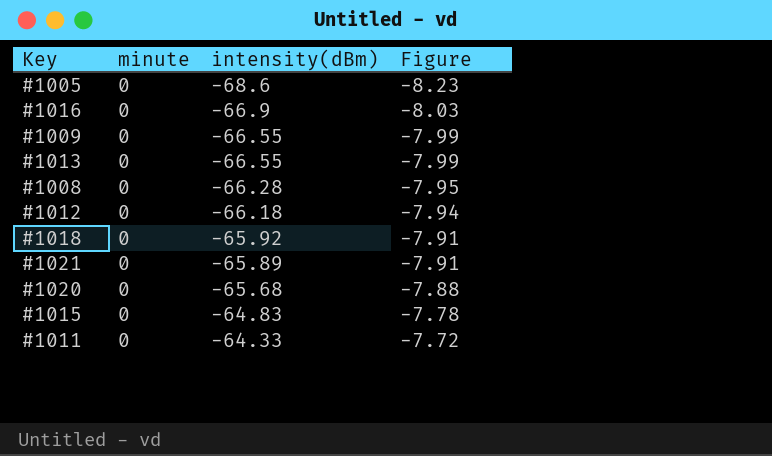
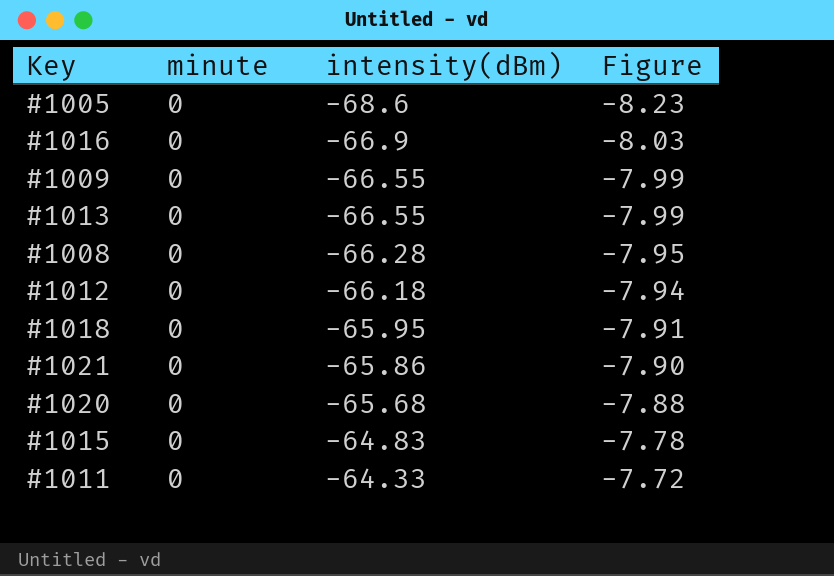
#1018 | intensity(dBm): -65.92 -> -65.95
#1021 | intensity(dBm): -65.89 -> -65.86
#1021 | Figure: -7.91 -> -7.90

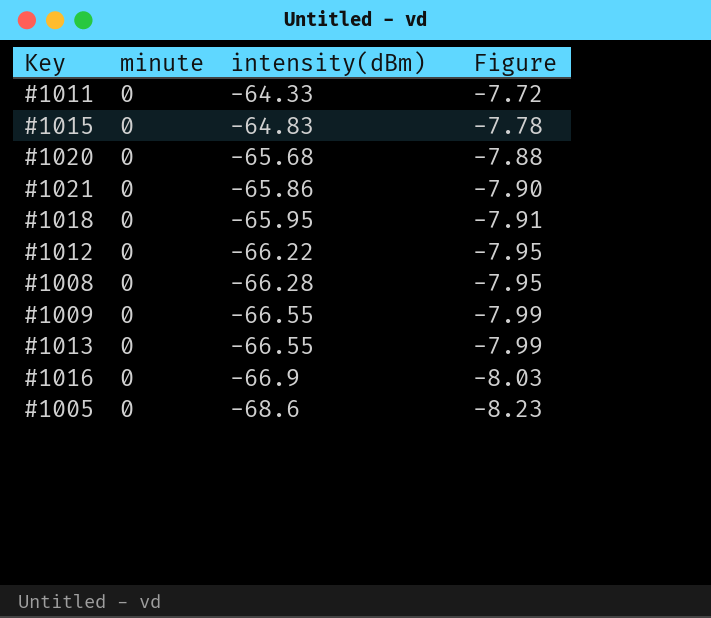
row order: intensity(dBm) ascending -> intensity(dBm) descending
#1012 | intensity(dBm): -66.18 -> -66.22
#1012 | Figure: -7.94 -> -7.95

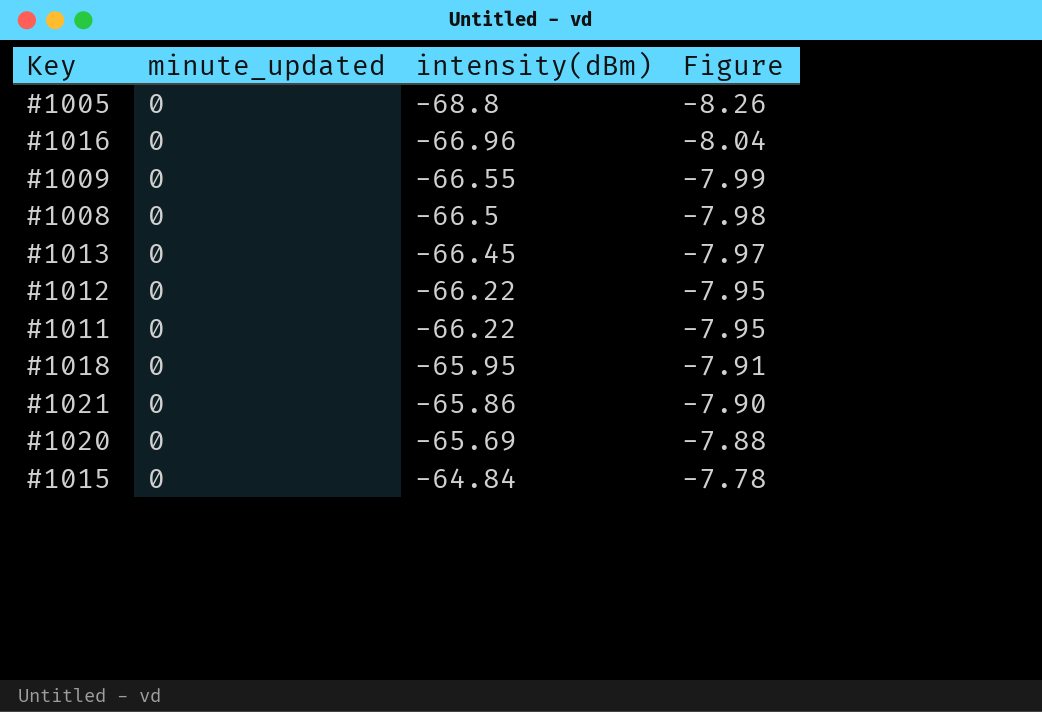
row order: intensity(dBm) descending -> intensity(dBm) ascending
column name: minute -> minute_updated
#1005 | intensity(dBm): -68.6 -> -68.8
#1005 | Figure: -8.23 -> -8.26
#1016 | intensity(dBm): -66.9 -> -66.96
#1016 | Figure: -8.03 -> -8.04
#1008 | intensity(dBm): -66.28 -> -66.5
#1008 | Figure: -7.95 -> -7.98
#1013 | intensity(dBm): -66.55 -> -66.45
#1013 | Figure: -7.99 -> -7.97
#1011 | intensity(dBm): -64.33 -> -66.22
#1011 | Figure: -7.72 -> -7.95
#1020 | intensity(dBm): -65.68 -> -65.69
#1015 | intensity(dBm): -64.83 -> -64.84

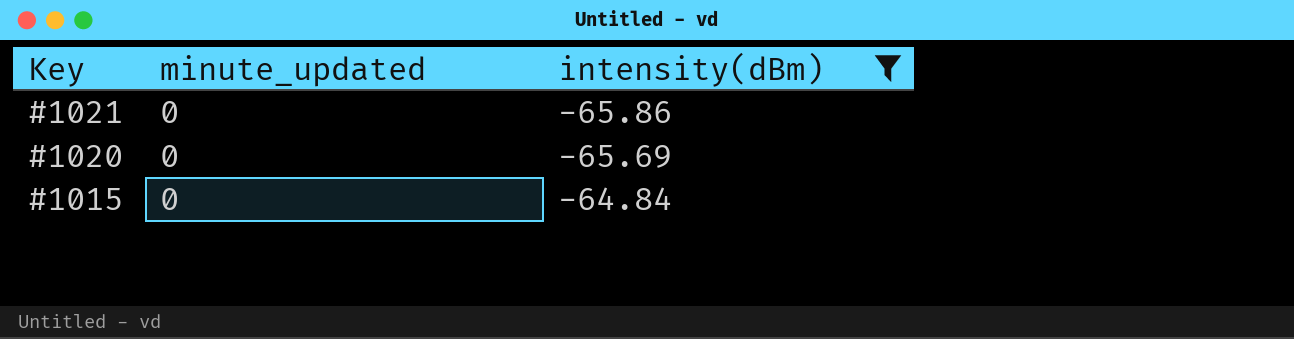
filter: none -> intensity(dBm) >= -65.86
column Figure | formula: [intensity(dBm)] * 0.12 -> none

